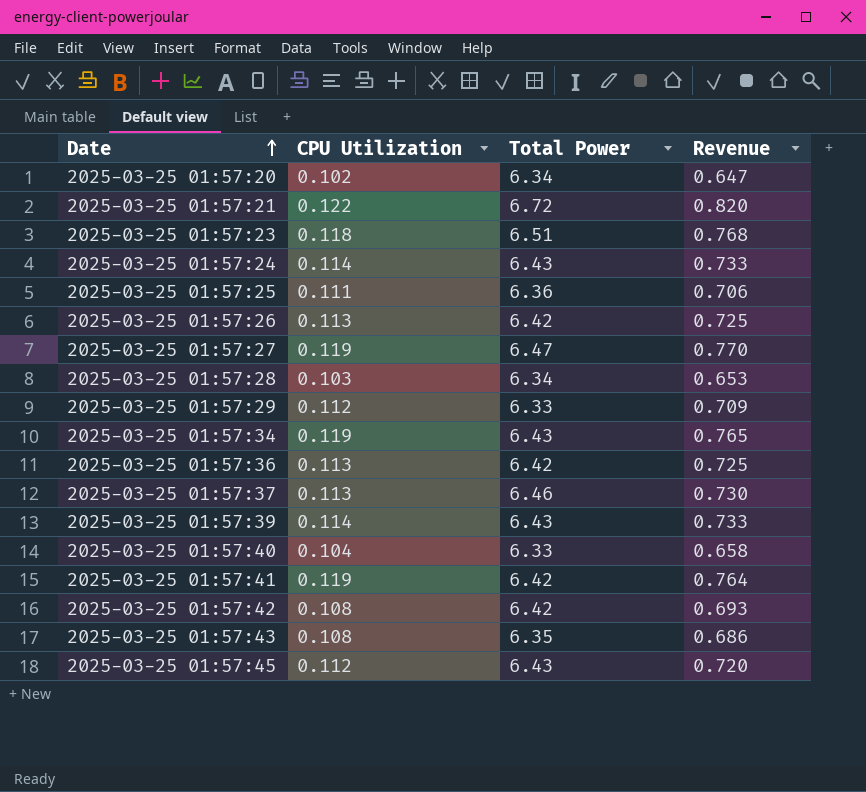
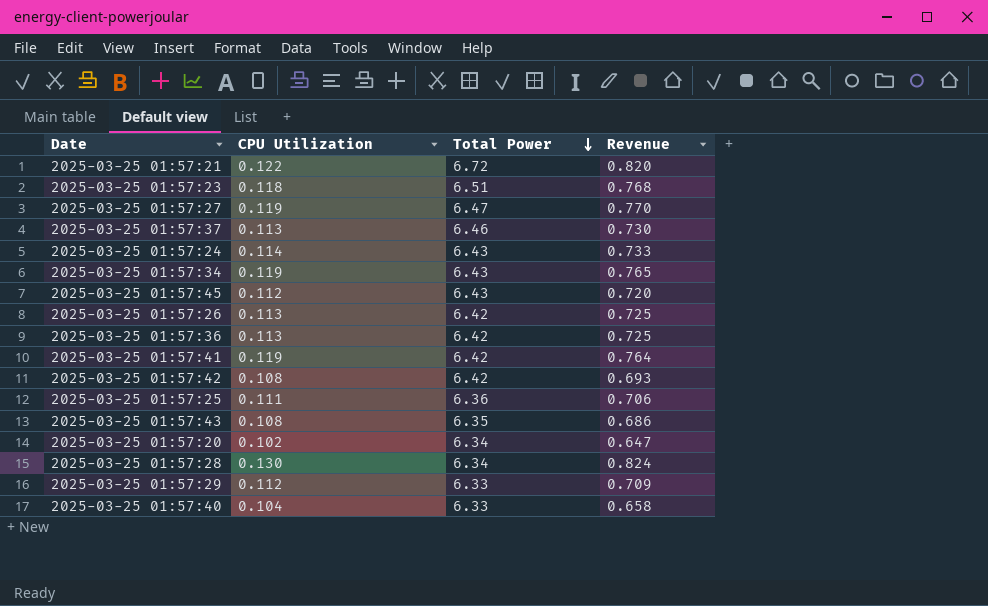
row order: Date ascending -> Total Power descending
row 2025-03-25 01:57:39: 0.114 | 6.43 | 0.733 -> none
2025-03-25 01:57:28 | CPU Utilization: 0.103 -> 0.130
2025-03-25 01:57:28 | Revenue: 0.653 -> 0.824

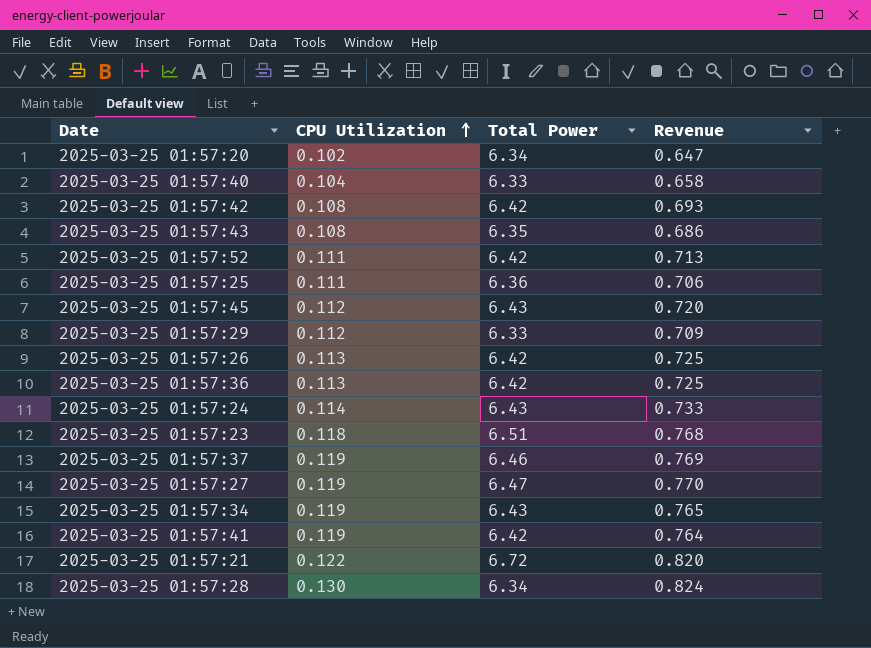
row order: Total Power descending -> CPU Utilization ascending
row 2025-03-25 01:57:52: none -> 0.111 | 6.42 | 0.713
2025-03-25 01:57:37 | CPU Utilization: 0.113 -> 0.119
2025-03-25 01:57:37 | Revenue: 0.730 -> 0.769

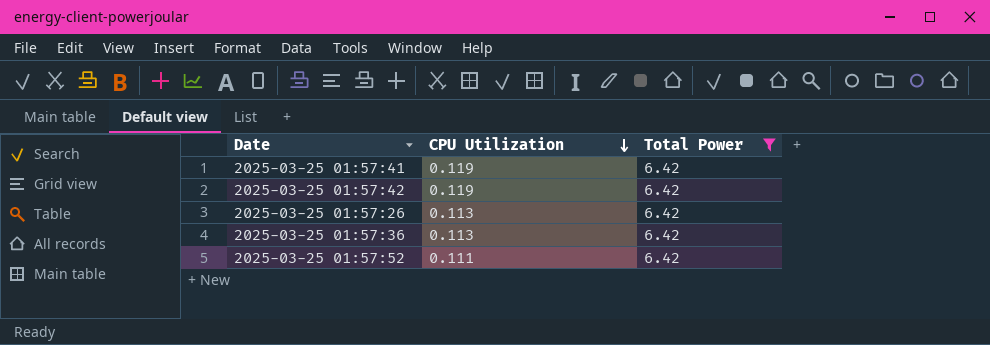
filter: none -> Total Power = 6.42
row order: CPU Utilization ascending -> CPU Utilization descending
column Revenue | formula: [CPU Utilization] * [Total Power] -> none
2025-03-25 01:57:42 | CPU Utilization: 0.108 -> 0.119

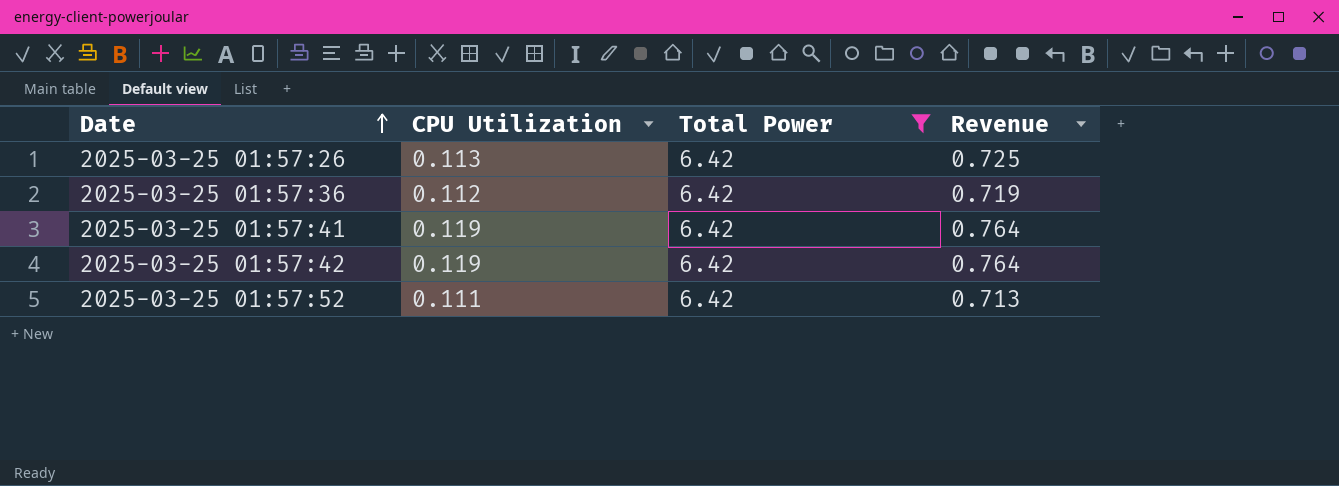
row order: CPU Utilization descending -> Date ascending
column Revenue | formula: none -> [CPU Utilization] * [Total Power]
2025-03-25 01:57:36 | CPU Utilization: 0.113 -> 0.112

